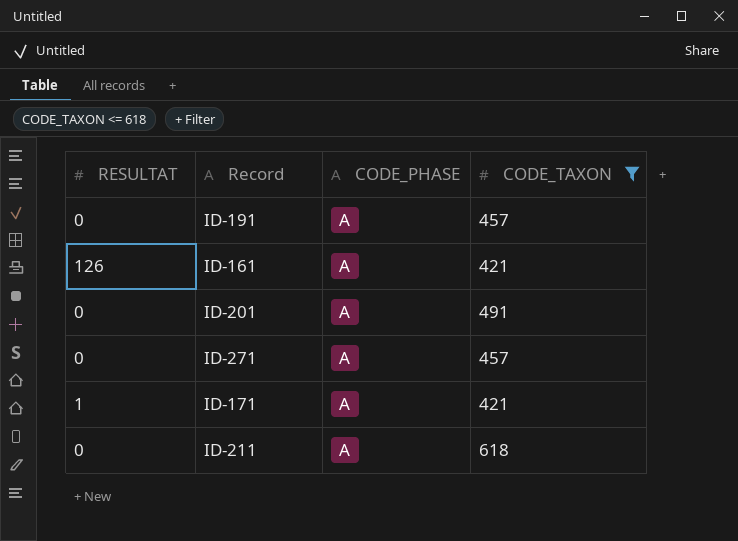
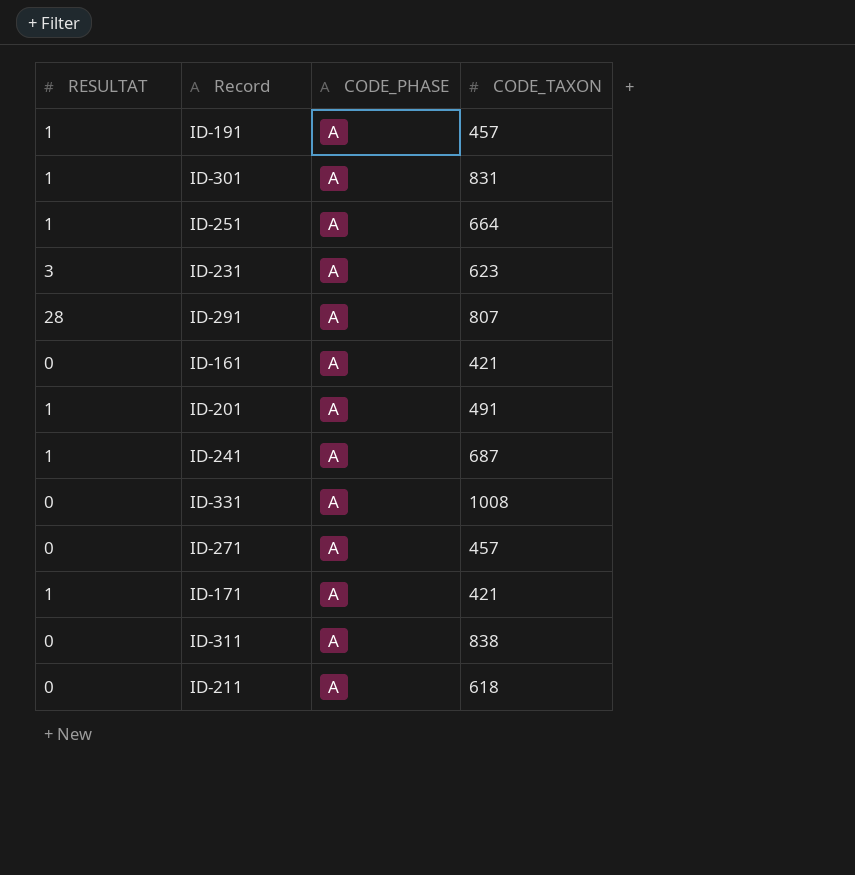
filter: CODE_TAXON <= 618 -> none
ID-191 | RESULTAT: 0 -> 1
ID-161 | RESULTAT: 126 -> 0
ID-201 | RESULTAT: 0 -> 1

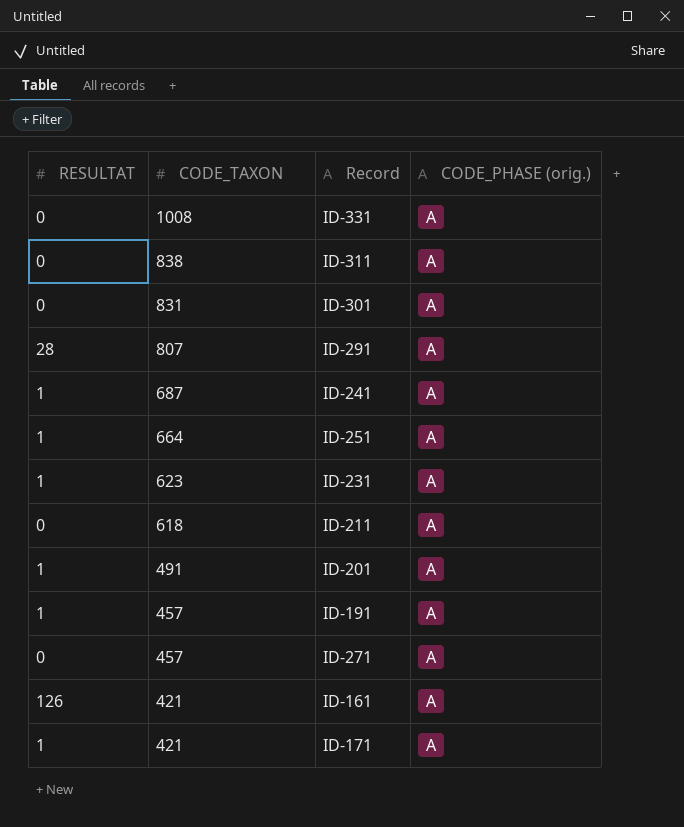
row order: none -> CODE_TAXON descending
column CODE_TAXON | position: 4 -> 2
column name: CODE_PHASE -> CODE_PHASE (orig.)
ID-301 | RESULTAT: 1 -> 0
ID-231 | RESULTAT: 3 -> 1
ID-161 | RESULTAT: 0 -> 126

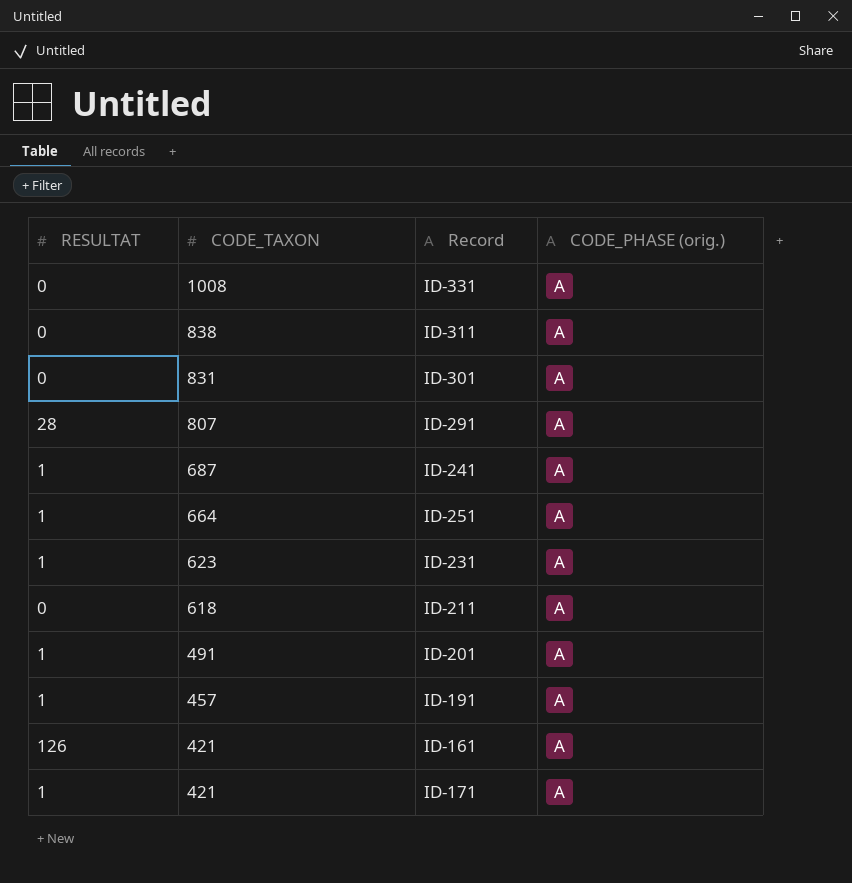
row ID-271: 0 | 457 | A -> none

